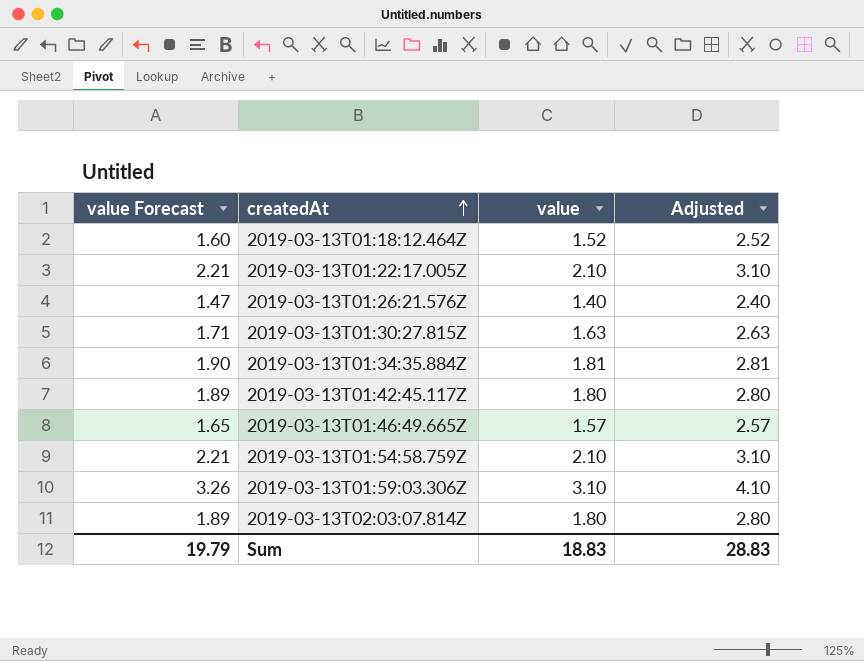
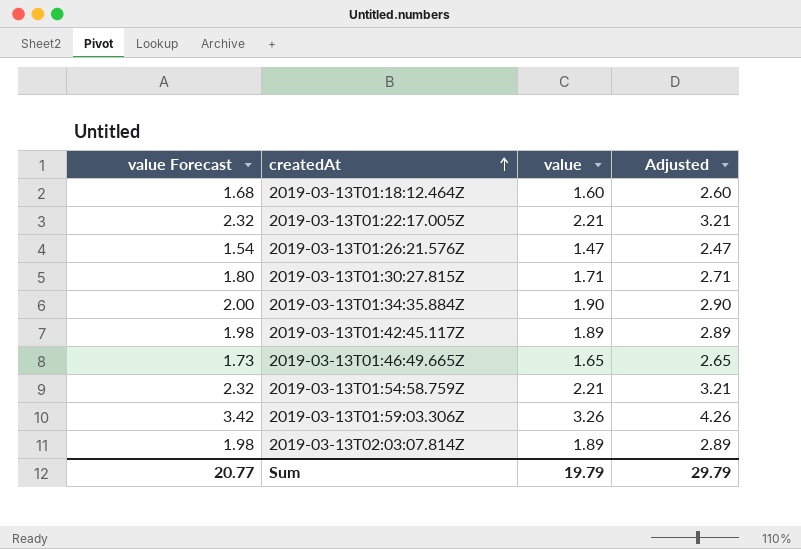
2019-03-13T01:18:12.464Z | value Forecast: 1.60 -> 1.68
2019-03-13T01:18:12.464Z | value: 1.52 -> 1.60
2019-03-13T01:18:12.464Z | Adjusted: 2.52 -> 2.60
2019-03-13T01:22:17.005Z | value Forecast: 2.21 -> 2.32
2019-03-13T01:22:17.005Z | value: 2.10 -> 2.21
2019-03-13T01:22:17.005Z | Adjusted: 3.10 -> 3.21
2019-03-13T01:26:21.576Z | value Forecast: 1.47 -> 1.54
2019-03-13T01:26:21.576Z | value: 1.40 -> 1.47
2019-03-13T01:26:21.576Z | Adjusted: 2.40 -> 2.47
2019-03-13T01:30:27.815Z | value Forecast: 1.71 -> 1.80
2019-03-13T01:30:27.815Z | value: 1.63 -> 1.71
2019-03-13T01:30:27.815Z | Adjusted: 2.63 -> 2.71
2019-03-13T01:34:35.884Z | value Forecast: 1.90 -> 2.00
2019-03-13T01:34:35.884Z | value: 1.81 -> 1.90
2019-03-13T01:34:35.884Z | Adjusted: 2.81 -> 2.90
2019-03-13T01:42:45.117Z | value Forecast: 1.89 -> 1.98
2019-03-13T01:42:45.117Z | value: 1.80 -> 1.89
2019-03-13T01:42:45.117Z | Adjusted: 2.80 -> 2.89
2019-03-13T01:46:49.665Z | value Forecast: 1.65 -> 1.73
2019-03-13T01:46:49.665Z | value: 1.57 -> 1.65
2019-03-13T01:46:49.665Z | Adjusted: 2.57 -> 2.65
2019-03-13T01:54:58.759Z | value Forecast: 2.21 -> 2.32
2019-03-13T01:54:58.759Z | value: 2.10 -> 2.21
2019-03-13T01:54:58.759Z | Adjusted: 3.10 -> 3.21
2019-03-13T01:59:03.306Z | value Forecast: 3.26 -> 3.42
2019-03-13T01:59:03.306Z | value: 3.10 -> 3.26
2019-03-13T01:59:03.306Z | Adjusted: 4.10 -> 4.26
2019-03-13T02:03:07.814Z | value Forecast: 1.89 -> 1.98
2019-03-13T02:03:07.814Z | value: 1.80 -> 1.89
2019-03-13T02:03:07.814Z | Adjusted: 2.80 -> 2.89
Sum | value Forecast: 19.79 -> 20.77
Sum | value: 18.83 -> 19.79
Sum | Adjusted: 28.83 -> 29.79

